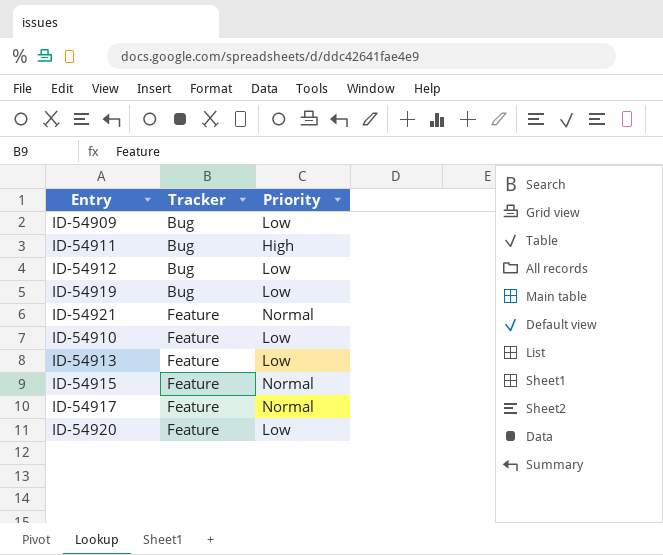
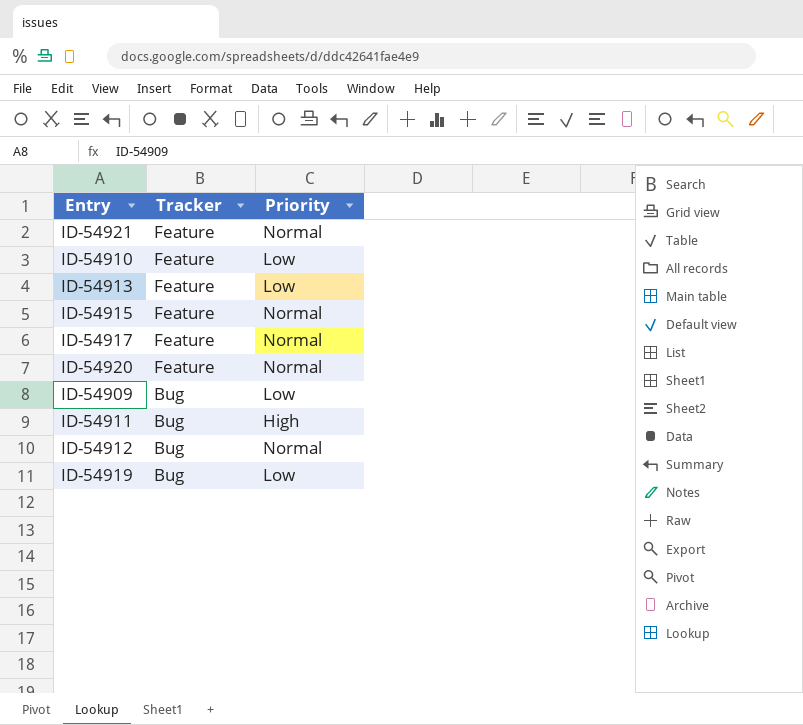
row order: Tracker ascending -> Tracker descending
ID-54920 | Priority: Low -> Normal
ID-54912 | Priority: Low -> Normal

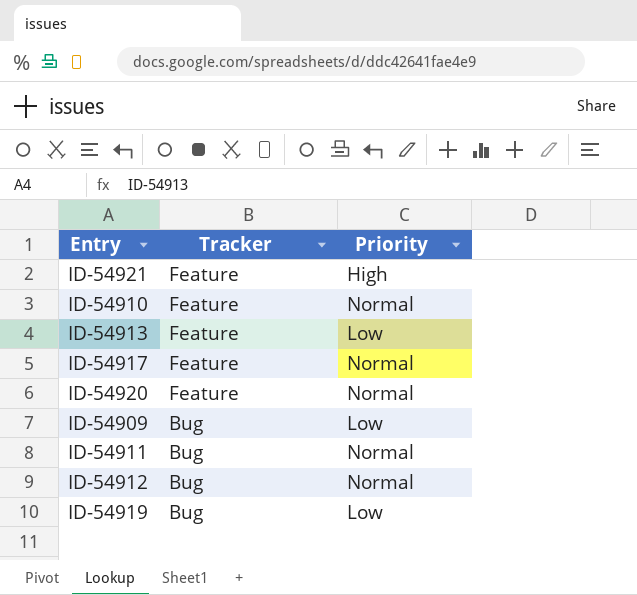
row ID-54915: Feature | Normal -> none
ID-54921 | Priority: Normal -> High
ID-54910 | Priority: Low -> Normal
ID-54911 | Priority: High -> Normal

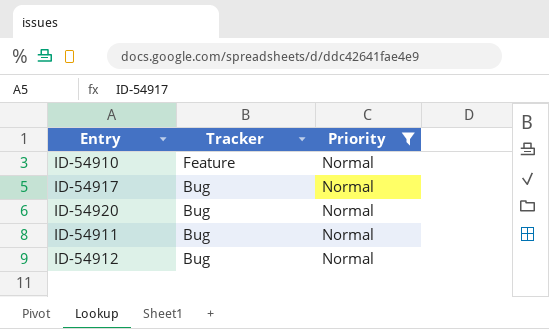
filter: none -> Priority = Normal
ID-54917 | Tracker: Feature -> Bug
ID-54920 | Tracker: Feature -> Bug

